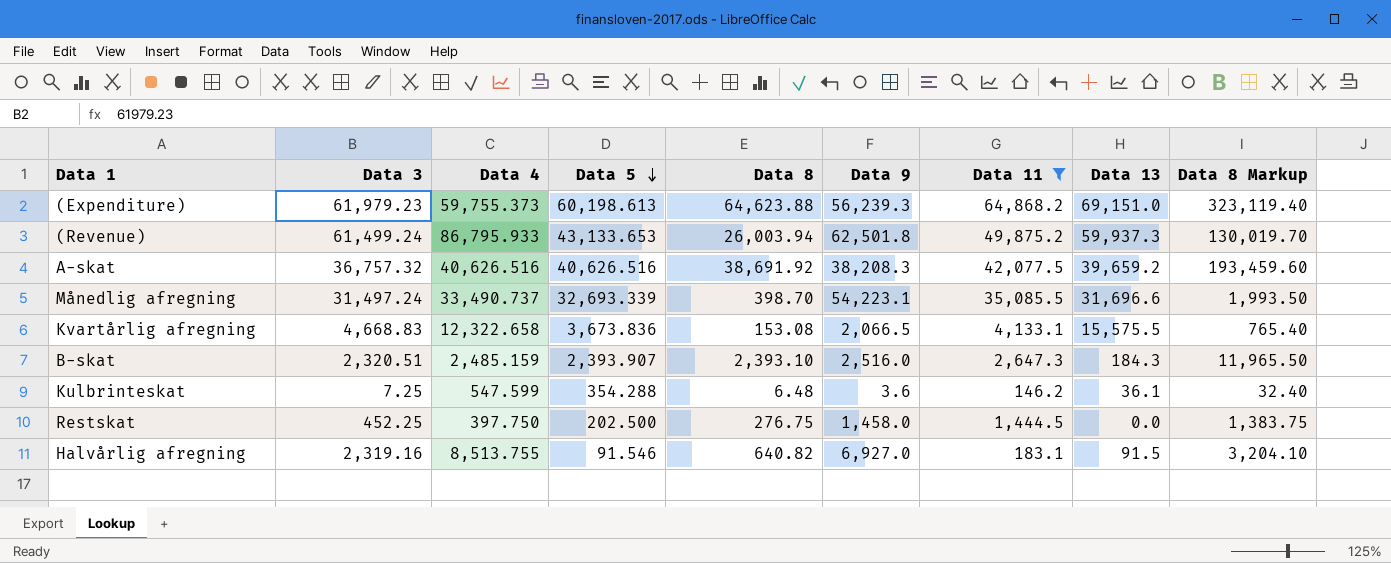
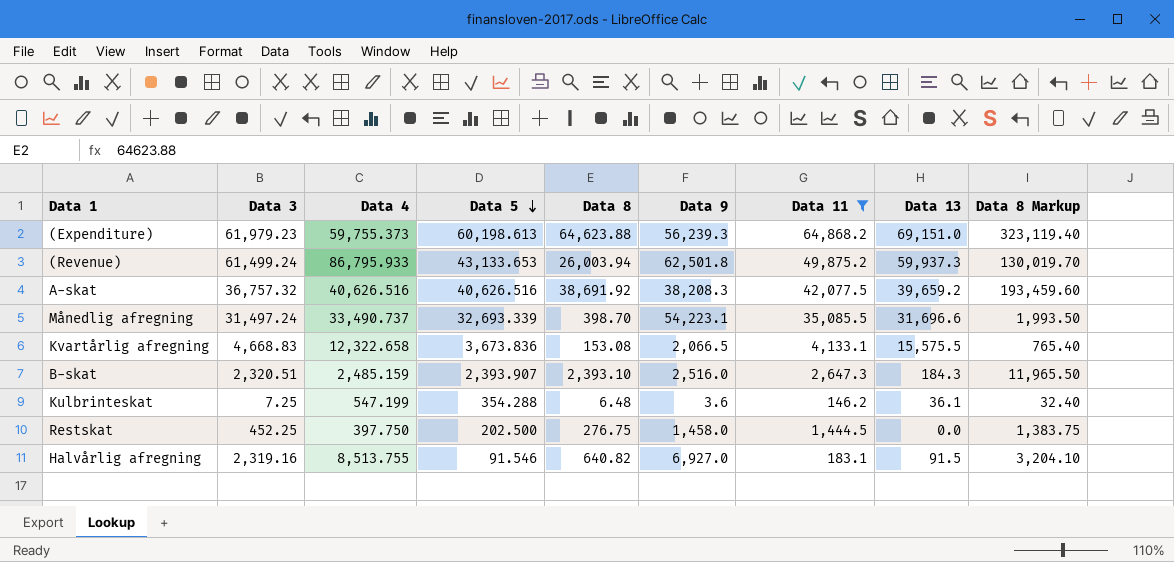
Kulbrinteskat | Data 4: 547.599 -> 547.199

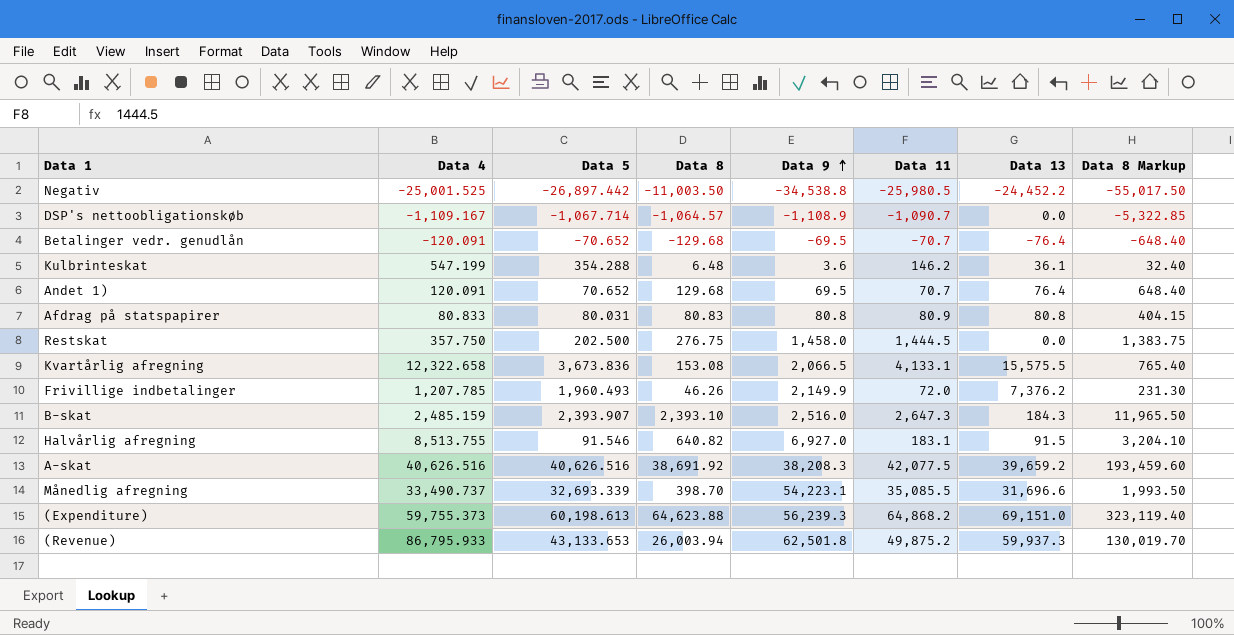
filter: Data 11 >= 146.2 -> none
row order: Data 5 descending -> Data 9 ascending
column Data 3 | position: 2 -> none
Restskat | Data 4: 397.750 -> 357.750

